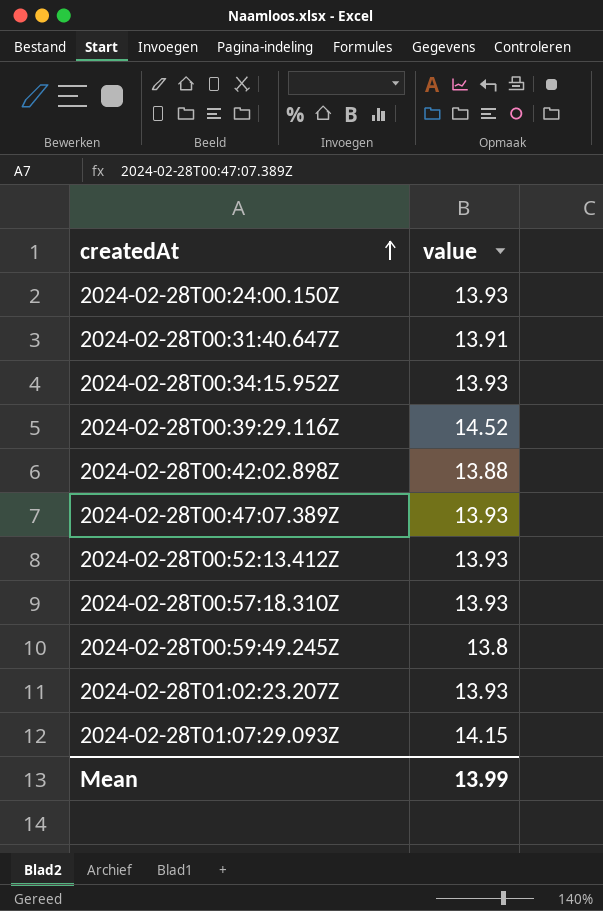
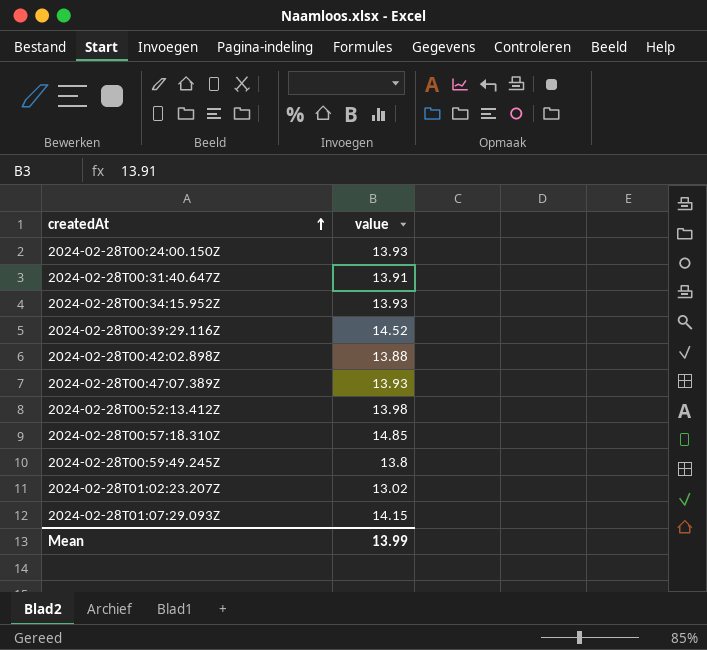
2024-02-28T00:52:13.412Z | value: 13.93 -> 13.98
2024-02-28T00:57:18.310Z | value: 13.93 -> 14.85
2024-02-28T01:02:23.207Z | value: 13.93 -> 13.02

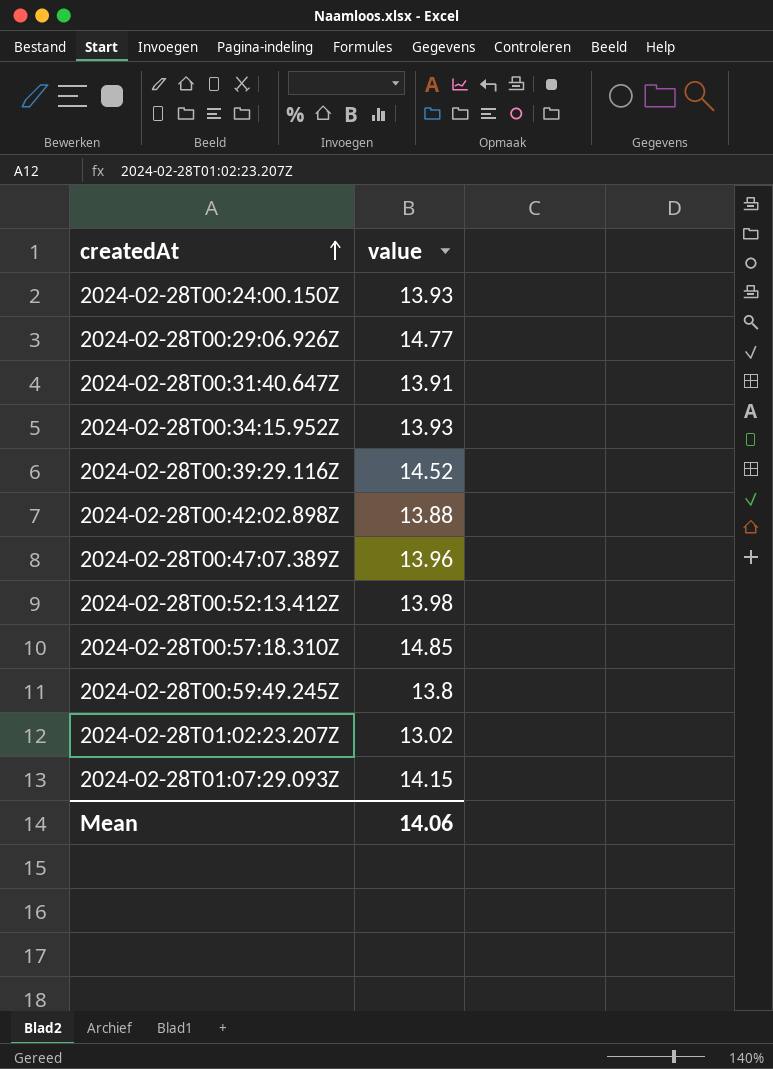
row 2024-02-28T00:29:06.926Z: none -> 14.77
2024-02-28T00:47:07.389Z | value: 13.93 -> 13.96
Mean | value: 13.99 -> 14.06

